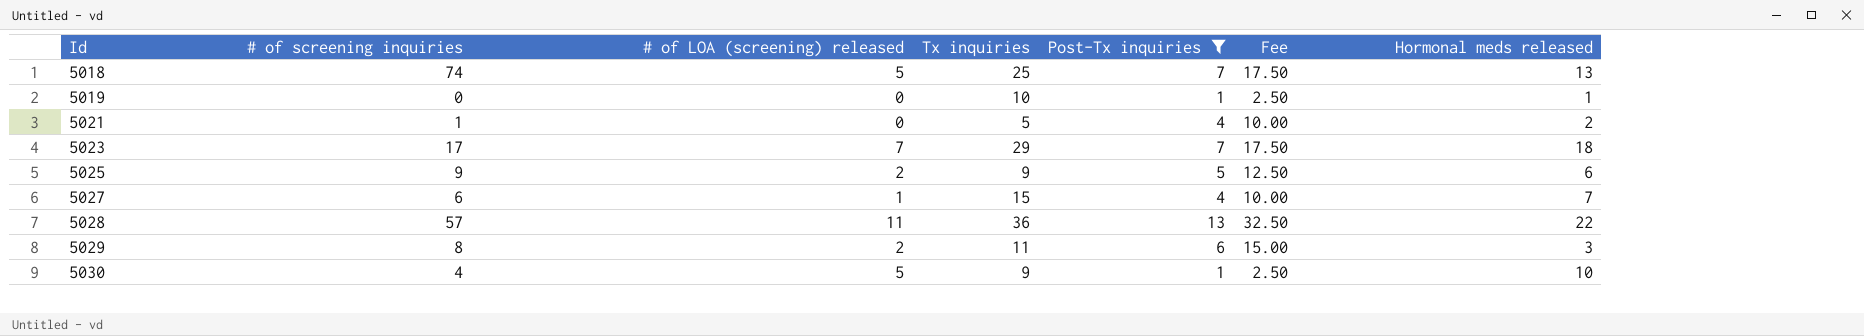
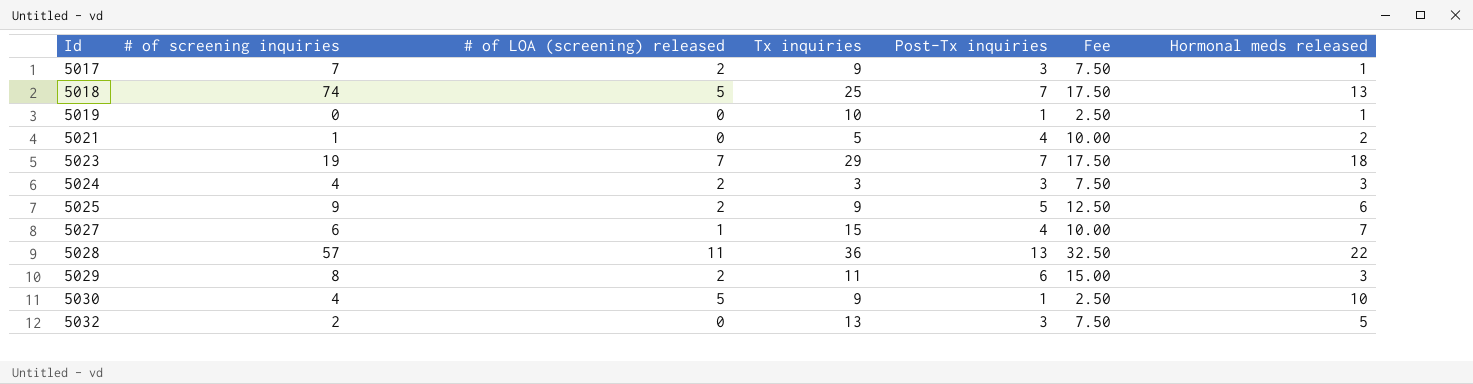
filter: Post-Tx inquiries != 3 -> none
5023 | # of screening inquiries: 17 -> 19

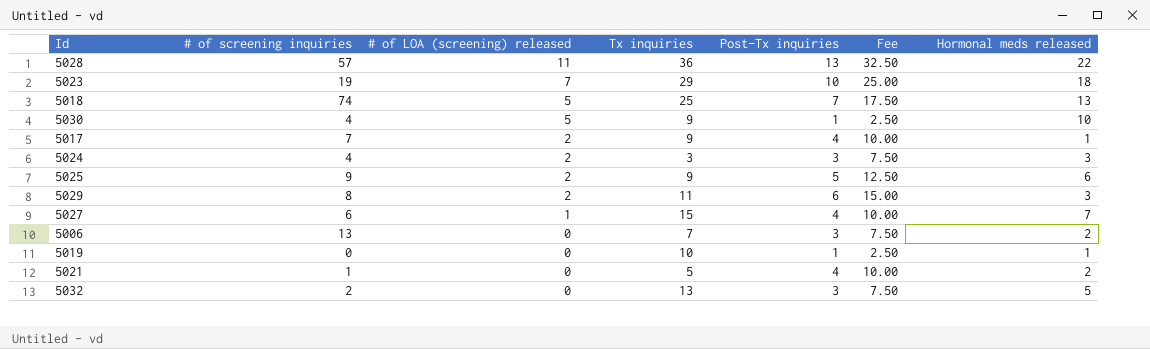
row order: Id ascending -> # of LOA (screening) released descending
5023 | Post-Tx inquiries: 7 -> 10
5023 | Fee: 17.50 -> 25.00
5017 | Post-Tx inquiries: 3 -> 4
5017 | Fee: 7.50 -> 10.00
row 5006: none -> 13 | 0 | 7 | 3 | 7.50 | 2

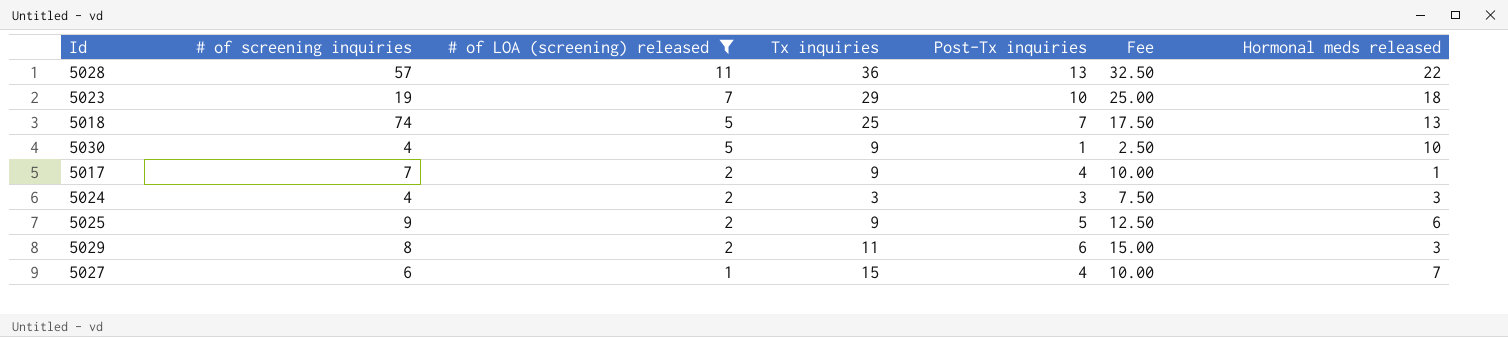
filter: none -> # of LOA (screening) released != 0

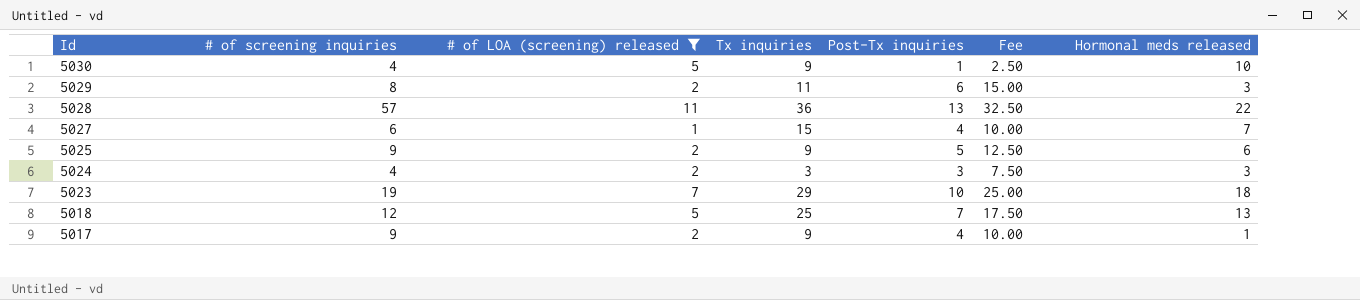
row order: # of LOA (screening) released descending -> Id descending
5018 | # of screening inquiries: 74 -> 12
5017 | # of screening inquiries: 7 -> 9

